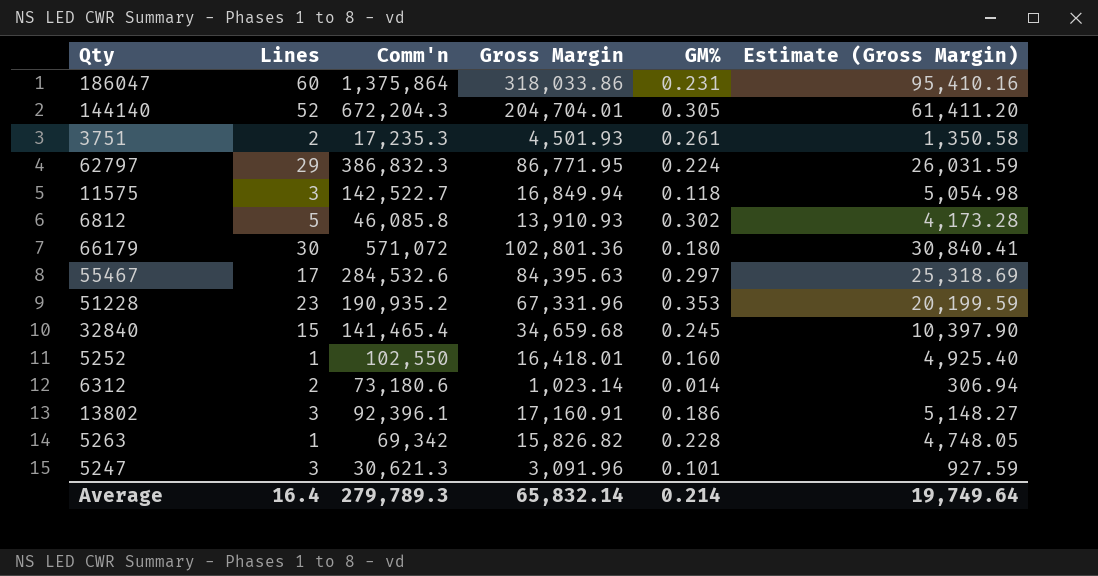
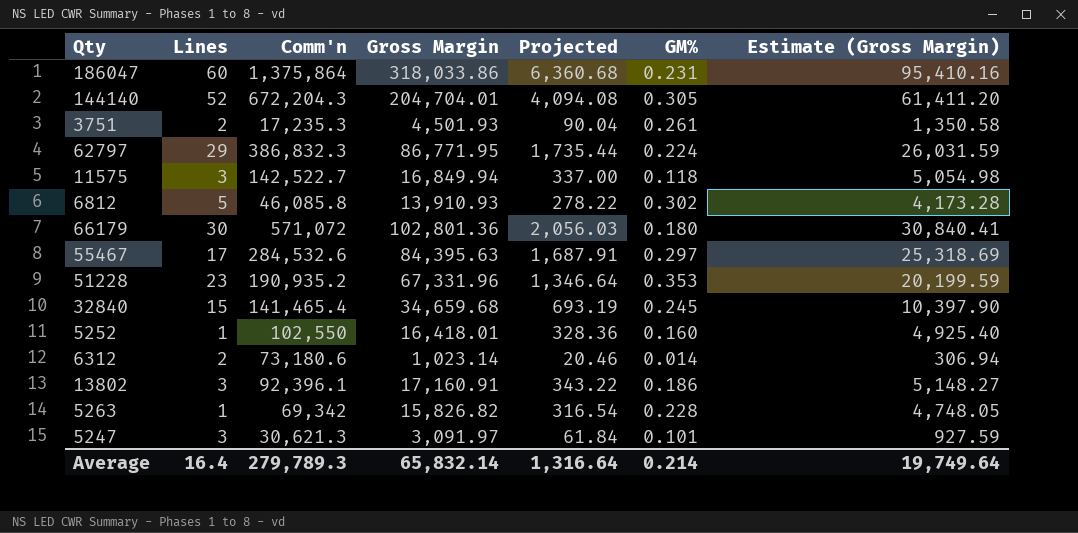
column Projected | formula: none -> [Gross Margin] * 0.02
5247 | Gross Margin: 3,091.96 -> 3,091.97

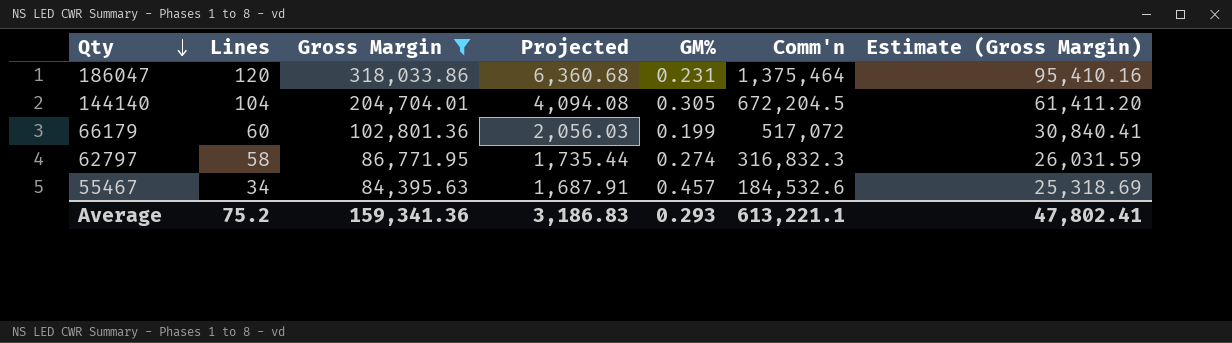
filter: none -> Gross Margin >= 84,395.63
row order: none -> Qty descending
column Comm'n | position: 3 -> 6
186047 | Lines: 60 -> 120
186047 | Comm'n: 1,375,864 -> 1,375,464
144140 | Lines: 52 -> 104
144140 | Comm'n: 672,204.3 -> 672,204.5
66179 | Lines: 30 -> 60
66179 | GM%: 0.180 -> 0.199
66179 | Comm'n: 571,072 -> 517,072
62797 | Lines: 29 -> 58
62797 | GM%: 0.224 -> 0.274
62797 | Comm'n: 386,832.3 -> 316,832.3
55467 | Lines: 17 -> 34
55467 | GM%: 0.297 -> 0.457
55467 | Comm'n: 284,532.6 -> 184,532.6
Average | Lines: 16.4 -> 75.2
Average | Gross Margin: 65,832.14 -> 159,341.36
Average | Projected: 1,316.64 -> 3,186.83
Average | GM%: 0.214 -> 0.293
Average | Comm'n: 279,789.3 -> 613,221.1
Average | Estimate (Gross Margin): 19,749.64 -> 47,802.41

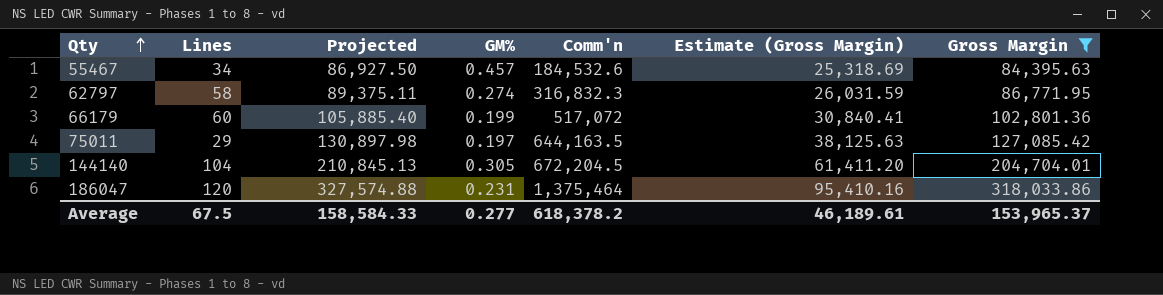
row order: Qty descending -> Qty ascending
column Projected | formula: [Gross Margin] * 0.02 -> [Gross Margin] * 1.03
column Gross Margin | position: 3 -> 7
row 75011: none -> 29 | 130,897.98 | 0.197 | 644,163.5 | 38,125.63 | 127,085.42
Average | Lines: 75.2 -> 67.5
Average | Projected: 3,186.83 -> 158,584.33
Average | GM%: 0.293 -> 0.277
Average | Comm'n: 613,221.1 -> 618,378.2
Average | Estimate (Gross Margin): 47,802.41 -> 46,189.61
Average | Gross Margin: 159,341.36 -> 153,965.37

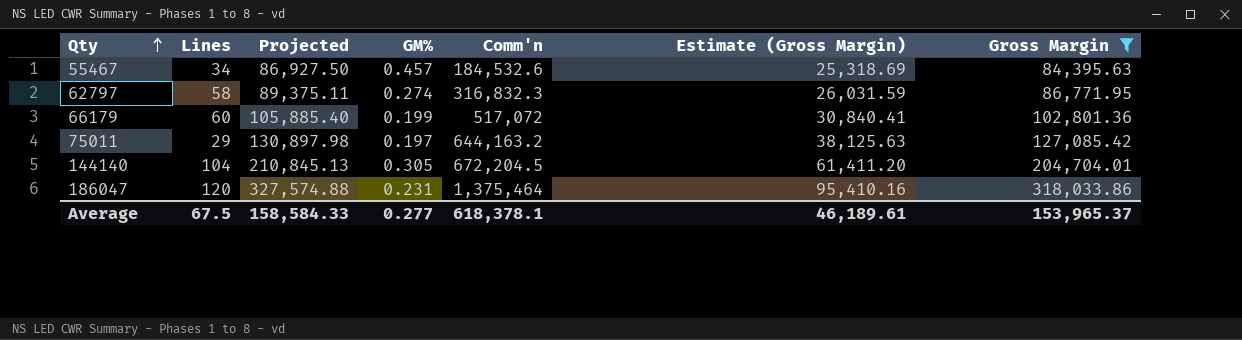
75011 | Comm'n: 644,163.5 -> 644,163.2
Average | Comm'n: 618,378.2 -> 618,378.1

